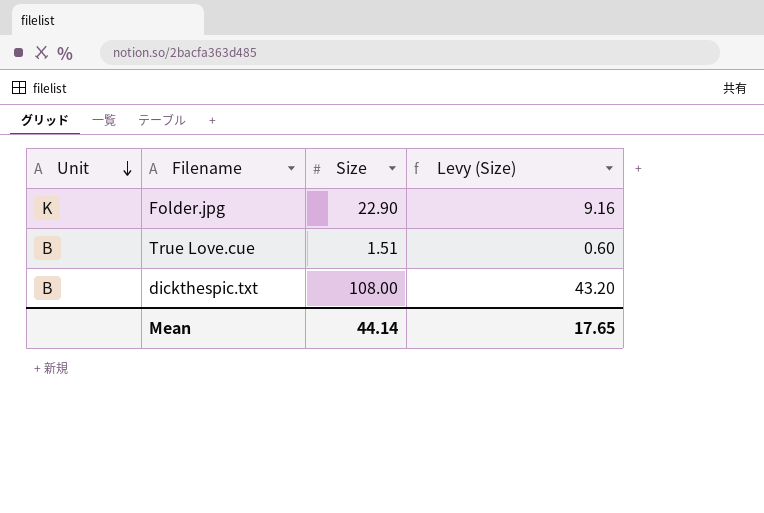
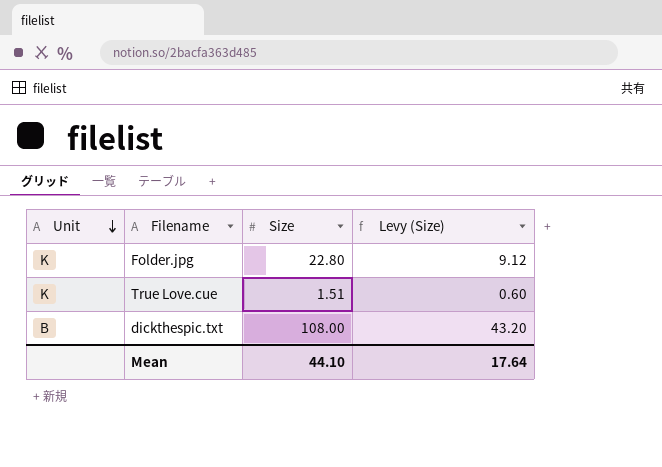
Folder.jpg | Size: 22.90 -> 22.80
Folder.jpg | Levy (Size): 9.16 -> 9.12
True Love.cue | Unit: B -> K
Mean | Size: 44.14 -> 44.10
Mean | Levy (Size): 17.65 -> 17.64

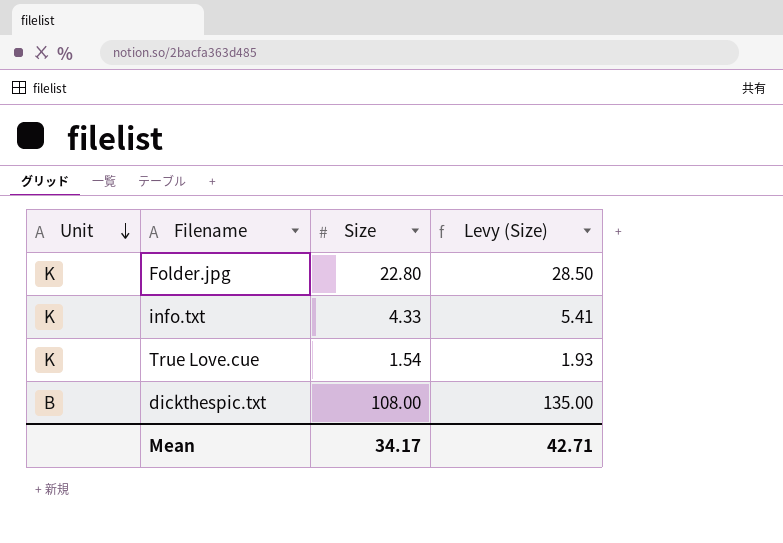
column Levy (Size) | formula: [Size] * 0.4 -> [Size] * 1.25
row info.txt: none -> K | 4.33 | 5.41
True Love.cue | Size: 1.51 -> 1.54
Mean | Size: 44.10 -> 34.17
Mean | Levy (Size): 17.64 -> 42.71

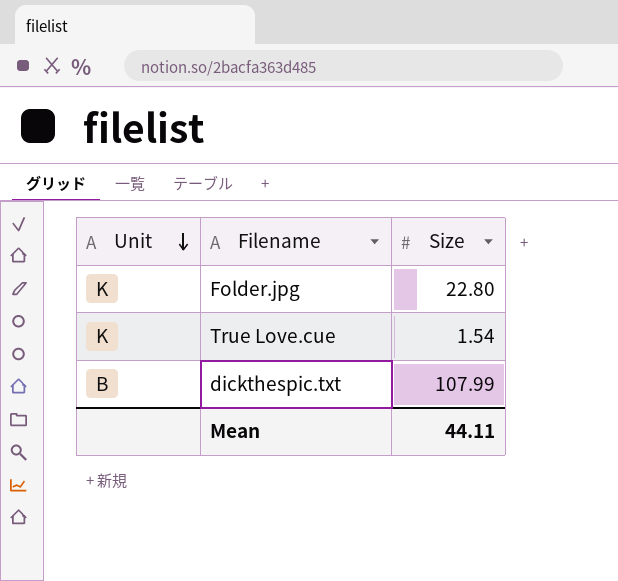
column Levy (Size) | formula: [Size] * 1.25 -> none
row info.txt: K | 4.33 | 5.41 -> none
dickthespic.txt | Size: 108.00 -> 107.99
Mean | Size: 34.17 -> 44.11

